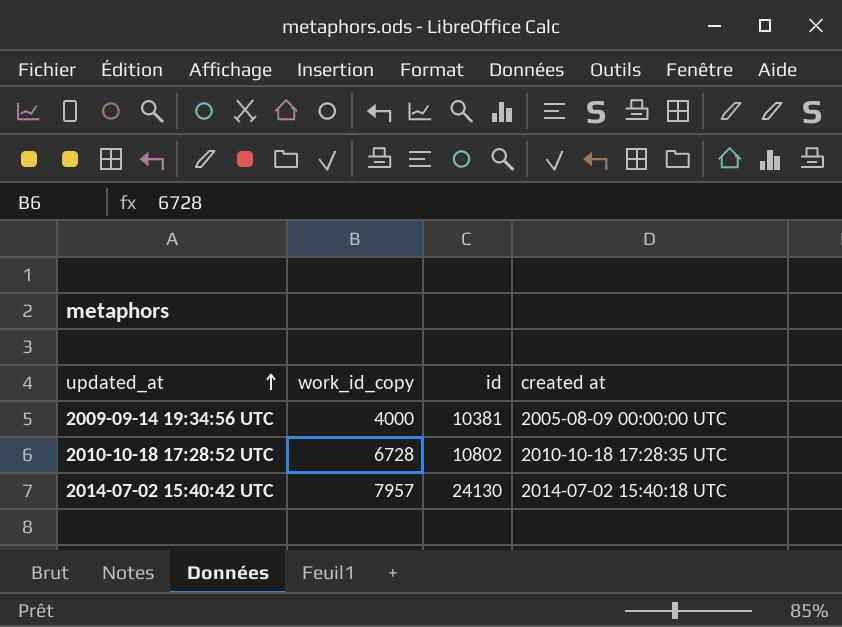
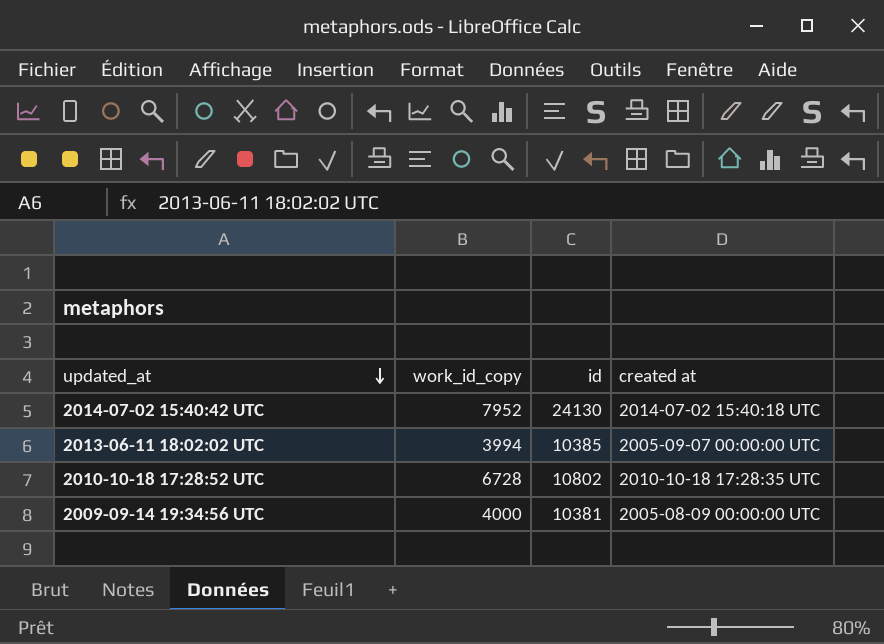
row order: updated_at ascending -> updated_at descending
2014-07-02 15:40:42 UTC | work_id_copy: 7957 -> 7952
row 2013-06-11 18:02:02 UTC: none -> 3994 | 10385 | 2005-09-07 00:00:00 UTC

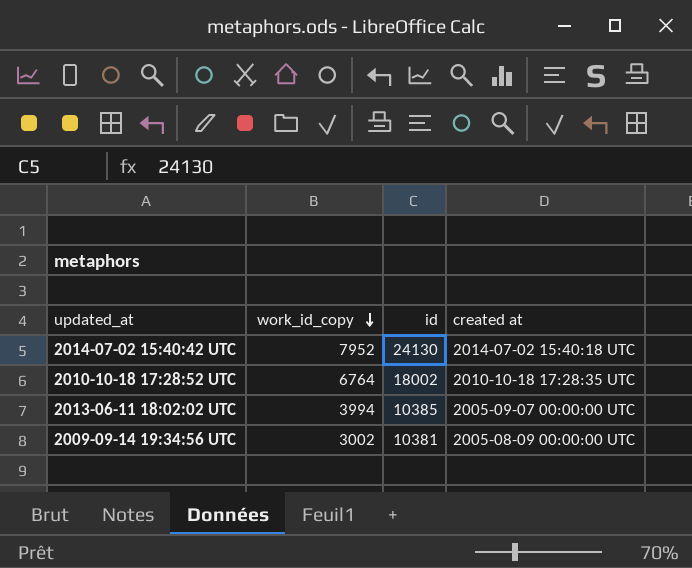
row order: updated_at descending -> work_id_copy descending
2010-10-18 17:28:52 UTC | work_id_copy: 6728 -> 6764
2010-10-18 17:28:52 UTC | id: 10802 -> 18002
2009-09-14 19:34:56 UTC | work_id_copy: 4000 -> 3002

